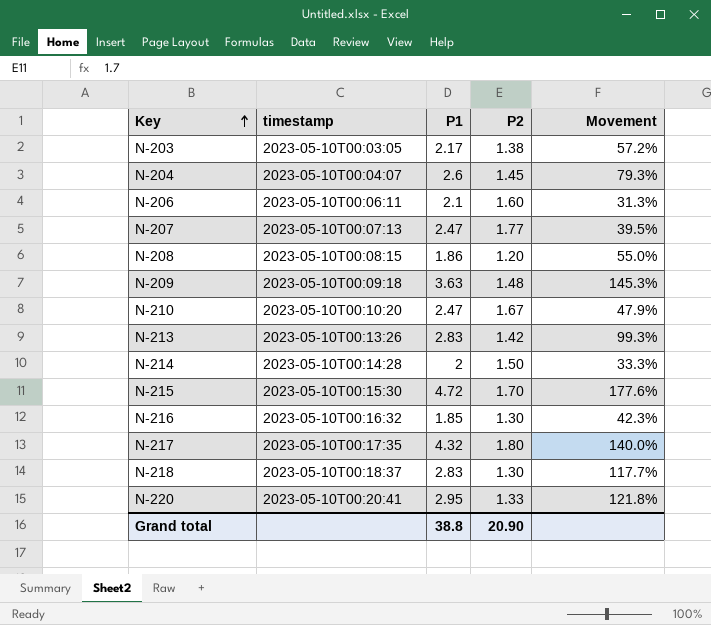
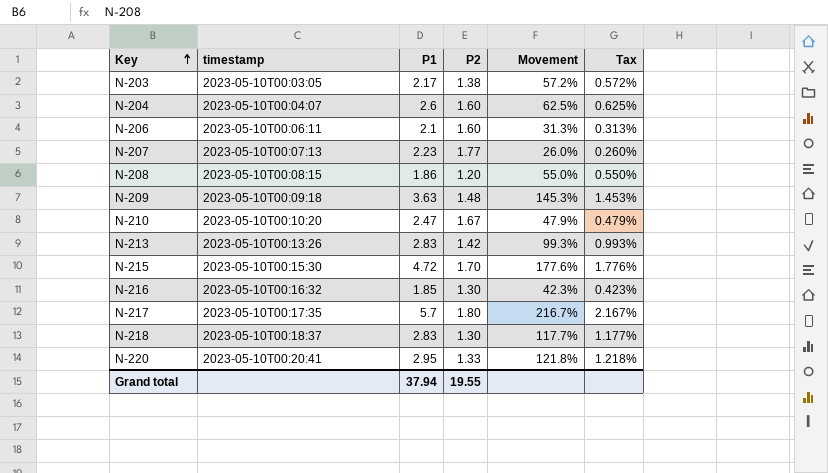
column Tax | formula: none -> [Movement] * 0.01
row N-214: 2023-05-10T00:14:28 | 2 | 1.50 | 33.3% -> none
N-204 | P2: 1.45 -> 1.60
N-204 | Movement: 79.3% -> 62.5%
N-207 | P1: 2.47 -> 2.23
N-207 | Movement: 39.5% -> 26.0%
N-217 | P1: 4.32 -> 5.7
N-217 | Movement: 140.0% -> 216.7%
Grand total | P1: 38.8 -> 37.94
Grand total | P2: 20.90 -> 19.55

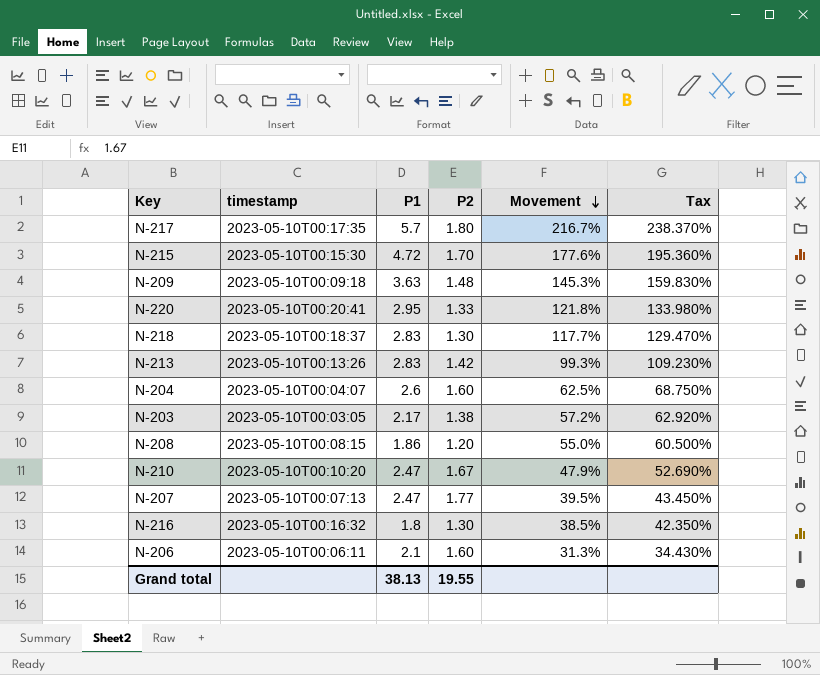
row order: Key ascending -> Movement descending
column Tax | formula: [Movement] * 0.01 -> [Movement] * 1.1
N-207 | P1: 2.23 -> 2.47
N-207 | Movement: 26.0% -> 39.5%
N-216 | P1: 1.85 -> 1.8
N-216 | Movement: 42.3% -> 38.5%
Grand total | P1: 37.94 -> 38.13

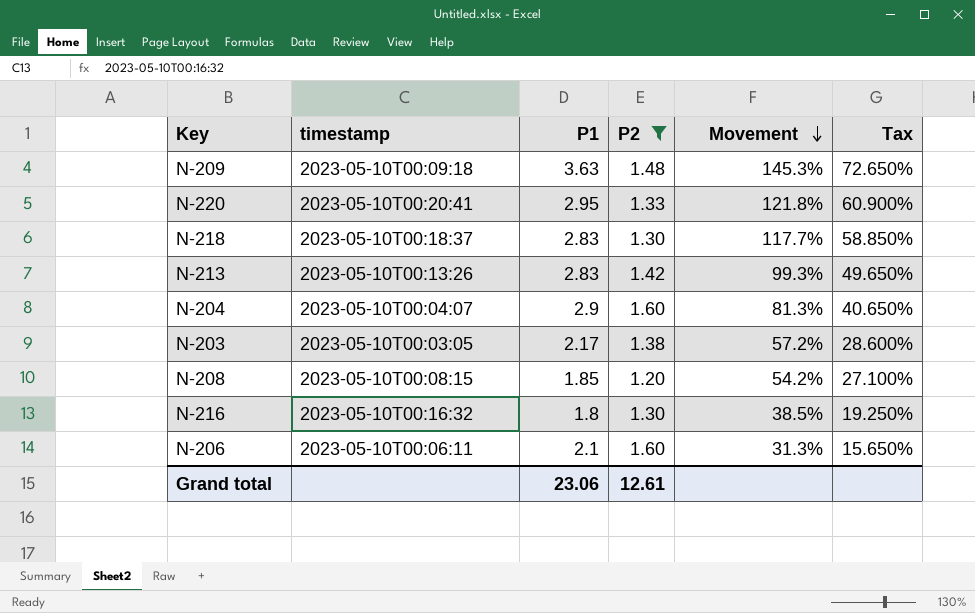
filter: none -> P2 <= 1.60
column Tax | formula: [Movement] * 1.1 -> [Movement] * 0.5
N-204 | P1: 2.6 -> 2.9
N-204 | Movement: 62.5% -> 81.3%
N-208 | P1: 1.86 -> 1.85
N-208 | Movement: 55.0% -> 54.2%
Grand total | P1: 38.13 -> 23.06
Grand total | P2: 19.55 -> 12.61

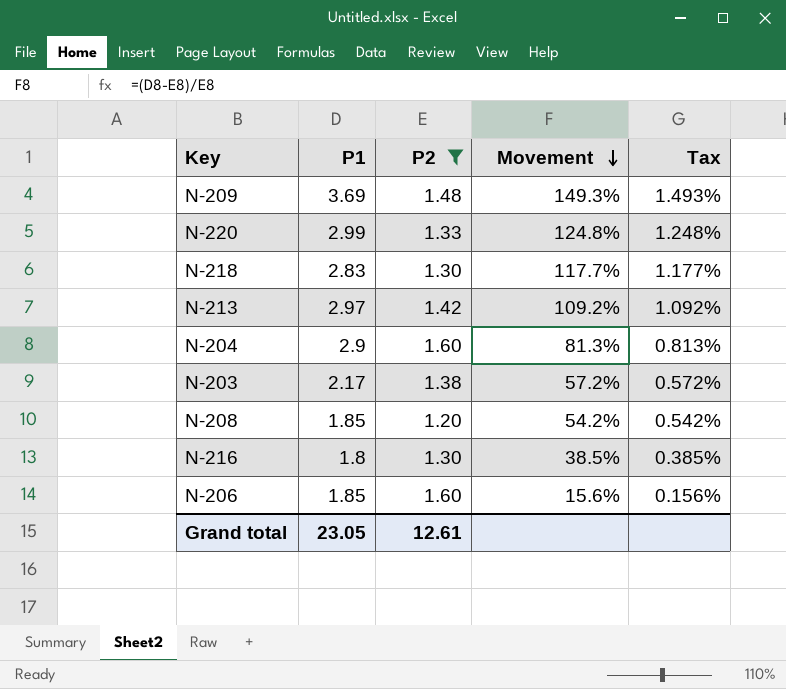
column timestamp | position: 2 -> none
column Tax | formula: [Movement] * 0.5 -> [Movement] * 0.01
N-209 | P1: 3.63 -> 3.69
N-209 | Movement: 145.3% -> 149.3%
N-220 | P1: 2.95 -> 2.99
N-220 | Movement: 121.8% -> 124.8%
N-213 | P1: 2.83 -> 2.97
N-213 | Movement: 99.3% -> 109.2%
N-206 | P1: 2.1 -> 1.85
N-206 | Movement: 31.3% -> 15.6%
Grand total | P1: 23.06 -> 23.05

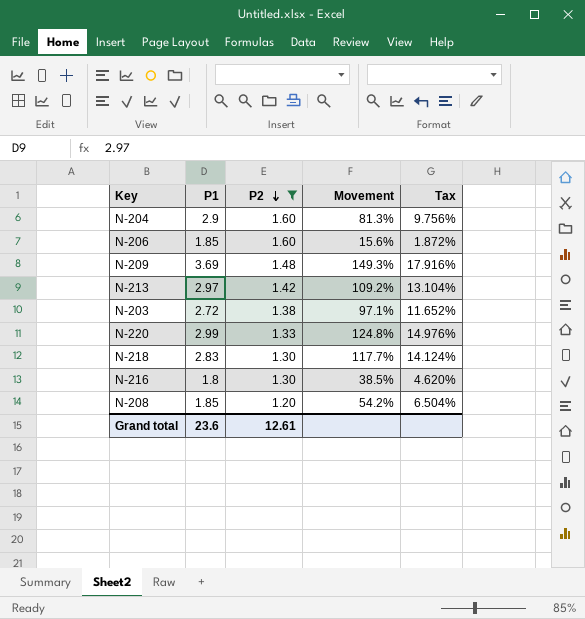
row order: Movement descending -> P2 descending
column Tax | formula: [Movement] * 0.01 -> [Movement] * 0.12
N-203 | P1: 2.17 -> 2.72
N-203 | Movement: 57.2% -> 97.1%
Grand total | P1: 23.05 -> 23.6

